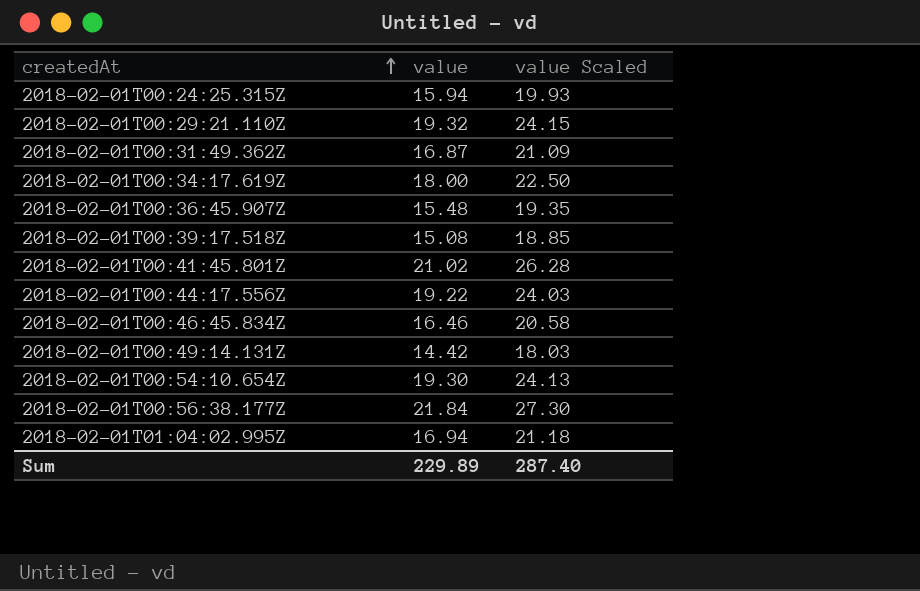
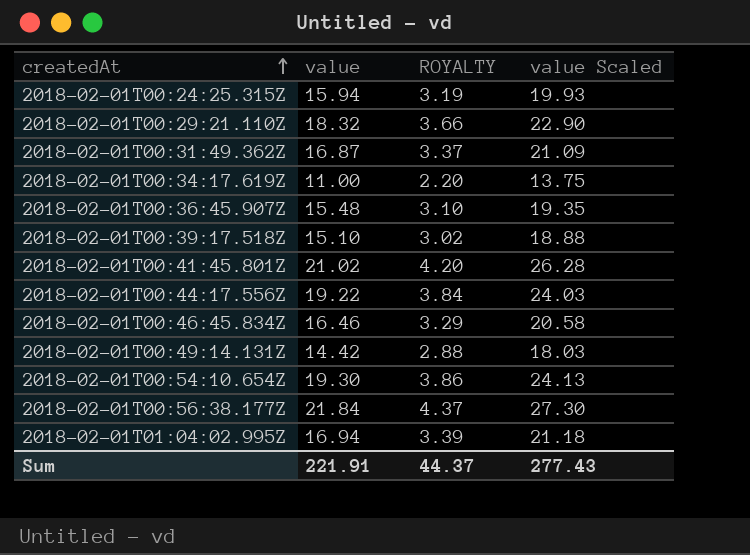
column ROYALTY | formula: none -> [value] * 0.2
2018-02-01T00:29:21.110Z | value: 19.32 -> 18.32
2018-02-01T00:29:21.110Z | value Scaled: 24.15 -> 22.90
2018-02-01T00:34:17.619Z | value: 18.00 -> 11.00
2018-02-01T00:34:17.619Z | value Scaled: 22.50 -> 13.75
2018-02-01T00:39:17.518Z | value: 15.08 -> 15.10
2018-02-01T00:39:17.518Z | value Scaled: 18.85 -> 18.88
Sum | value: 229.89 -> 221.91
Sum | value Scaled: 287.40 -> 277.43

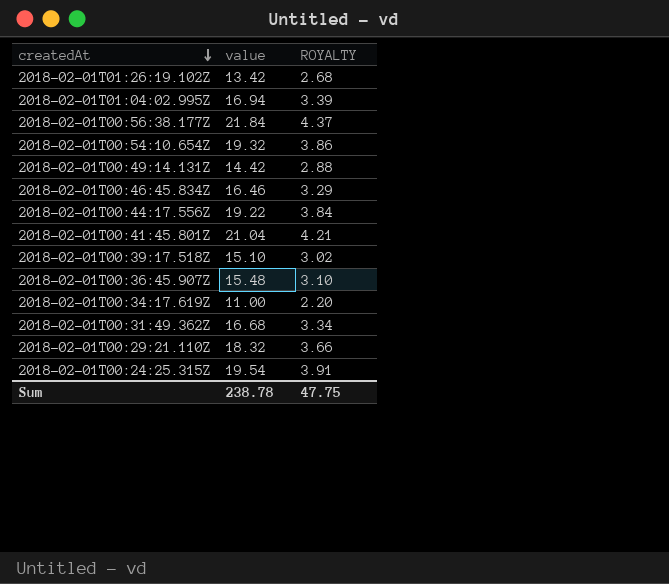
row order: createdAt ascending -> createdAt descending
column value Scaled | formula: [value] * 1.25 -> none
row 2018-02-01T01:26:19.102Z: none -> 13.42 | 2.68
2018-02-01T00:54:10.654Z | value: 19.30 -> 19.32
2018-02-01T00:41:45.801Z | value: 21.02 -> 21.04
2018-02-01T00:41:45.801Z | ROYALTY: 4.20 -> 4.21
2018-02-01T00:31:49.362Z | value: 16.87 -> 16.68
2018-02-01T00:31:49.362Z | ROYALTY: 3.37 -> 3.34
2018-02-01T00:24:25.315Z | value: 15.94 -> 19.54
2018-02-01T00:24:25.315Z | ROYALTY: 3.19 -> 3.91
Sum | value: 221.91 -> 238.78
Sum | ROYALTY: 44.37 -> 47.75

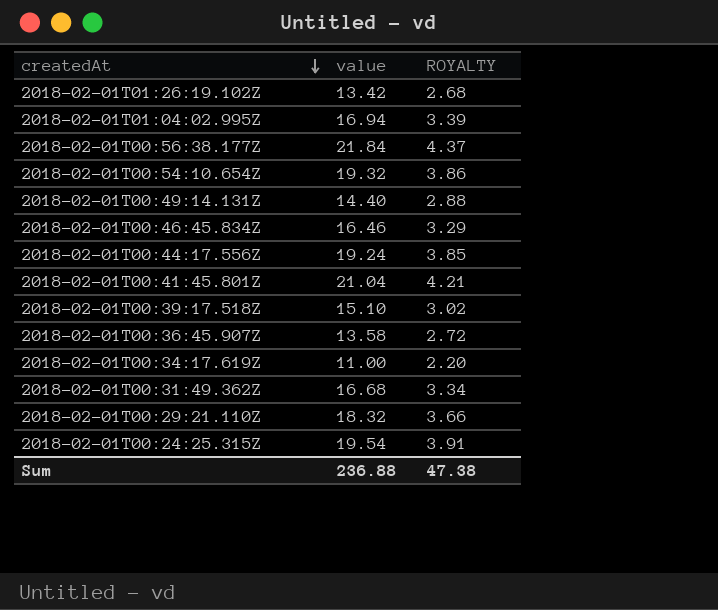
2018-02-01T00:49:14.131Z | value: 14.42 -> 14.40
2018-02-01T00:44:17.556Z | value: 19.22 -> 19.24
2018-02-01T00:44:17.556Z | ROYALTY: 3.84 -> 3.85
2018-02-01T00:36:45.907Z | value: 15.48 -> 13.58
2018-02-01T00:36:45.907Z | ROYALTY: 3.10 -> 2.72
Sum | value: 238.78 -> 236.88
Sum | ROYALTY: 47.75 -> 47.38

